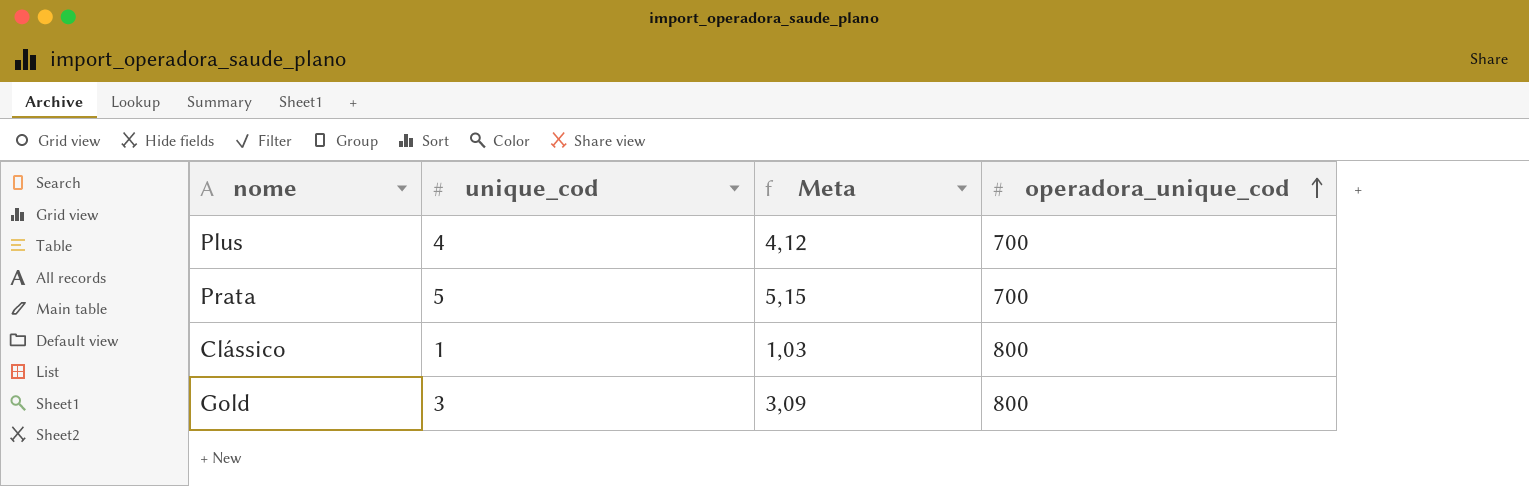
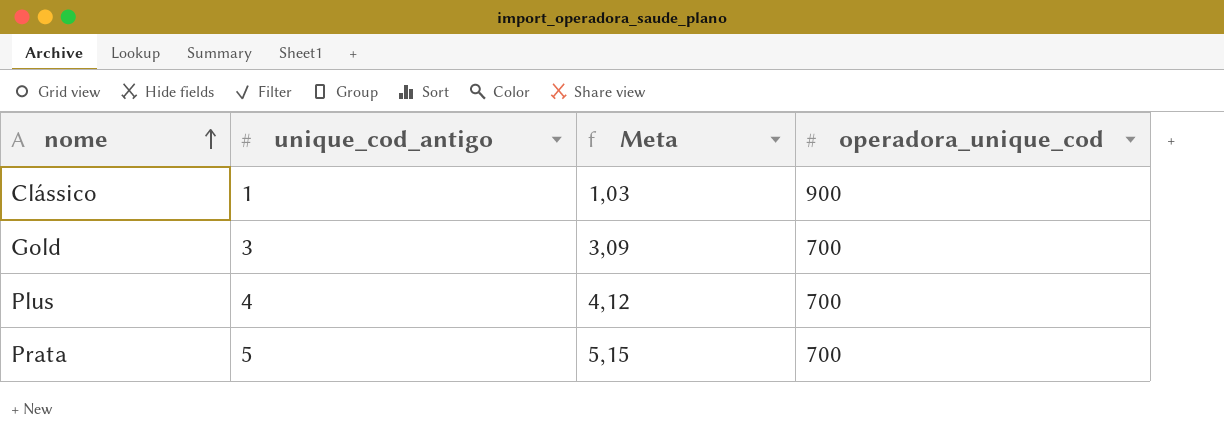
row order: operadora_unique_cod ascending -> nome ascending
column name: unique_cod -> unique_cod_antigo
Clássico | operadora_unique_cod: 800 -> 900
Gold | operadora_unique_cod: 800 -> 700

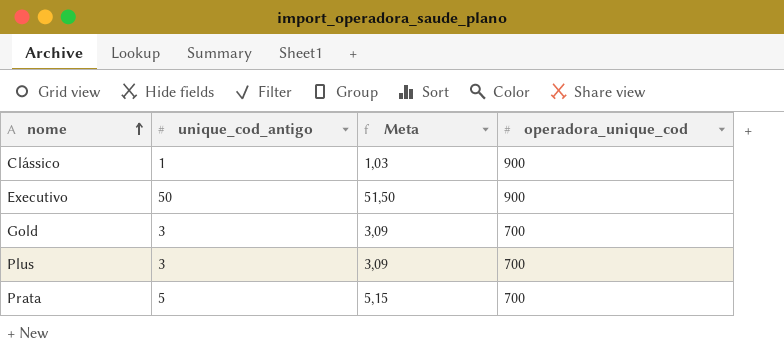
row Executivo: none -> 50 | 51,50 | 900
Plus | unique_cod_antigo: 4 -> 3
Plus | Meta: 4,12 -> 3,09

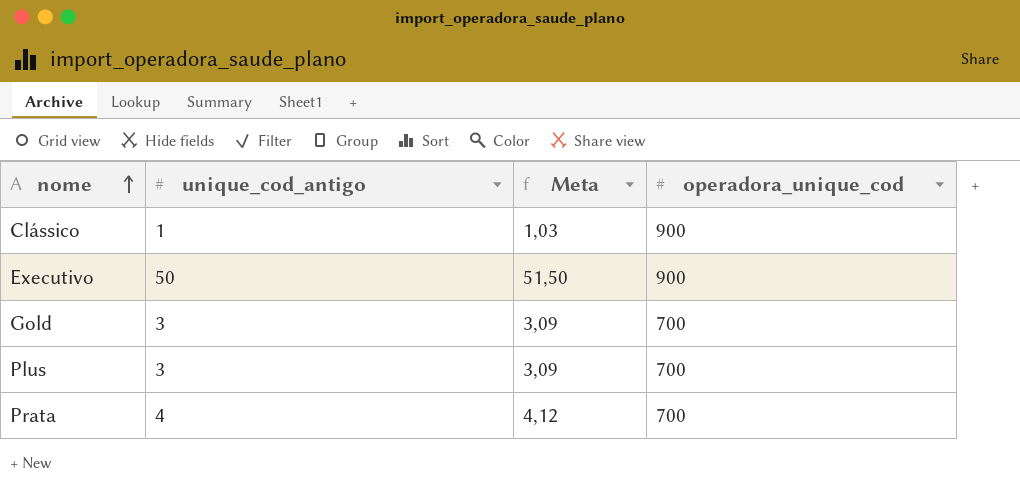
Prata | unique_cod_antigo: 5 -> 4
Prata | Meta: 5,15 -> 4,12

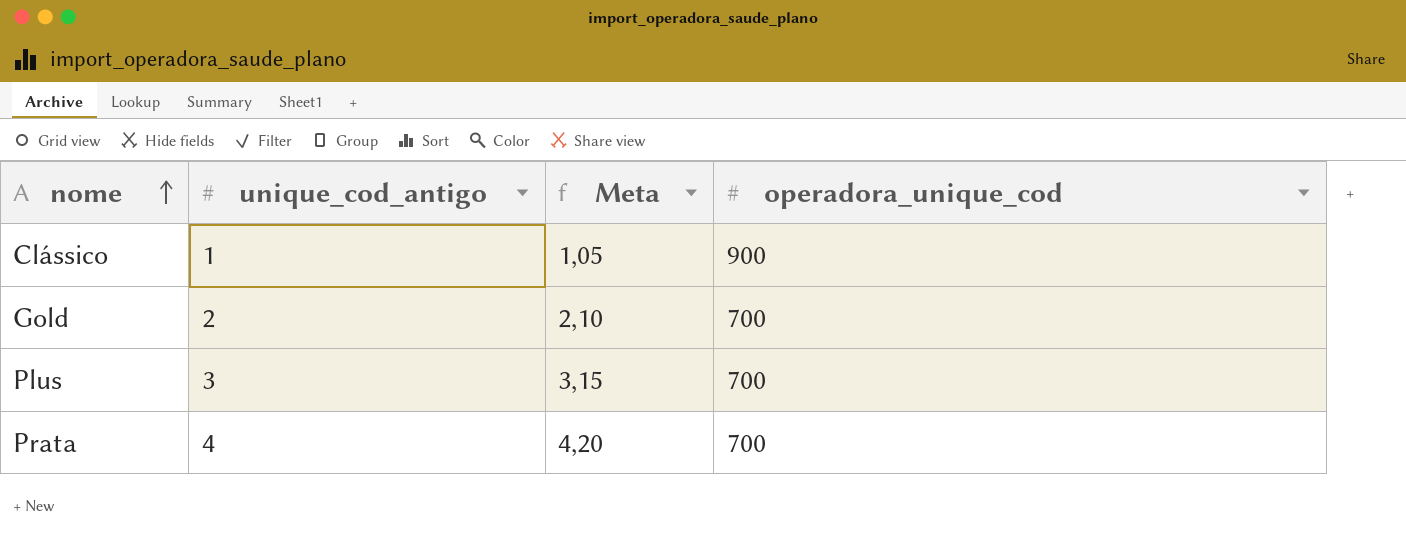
column Meta | formula: [unique_cod_antigo] * 1,03 -> [unique_cod_antigo] * 1,05
row Executivo: 50 | 51,50 | 900 -> none
Gold | unique_cod_antigo: 3 -> 2

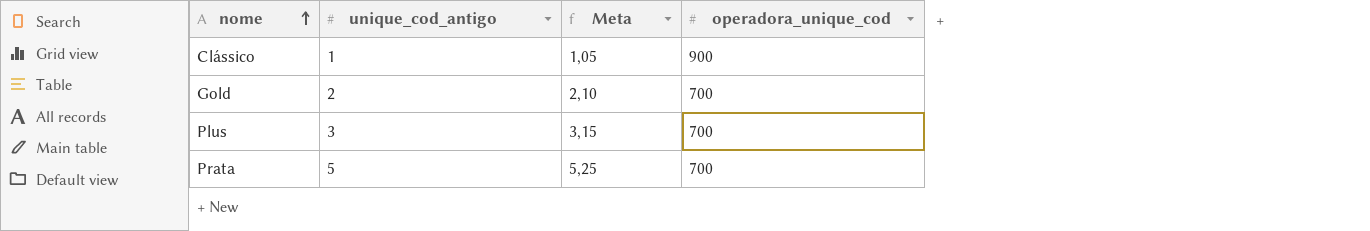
Prata | unique_cod_antigo: 4 -> 5
Prata | Meta: 4,20 -> 5,25

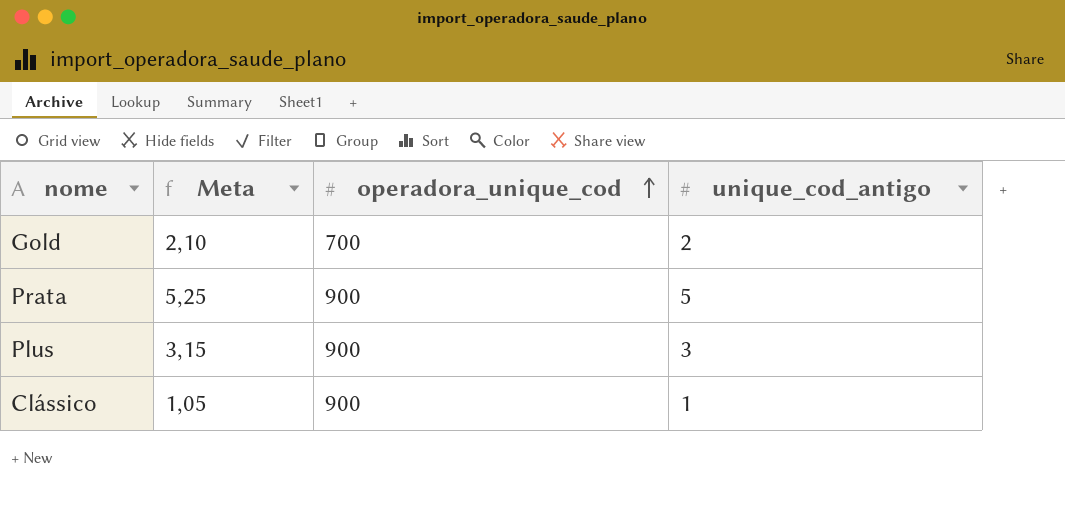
row order: nome ascending -> operadora_unique_cod ascending
column unique_cod_antigo | position: 2 -> 4
Prata | operadora_unique_cod: 700 -> 900
Plus | operadora_unique_cod: 700 -> 900

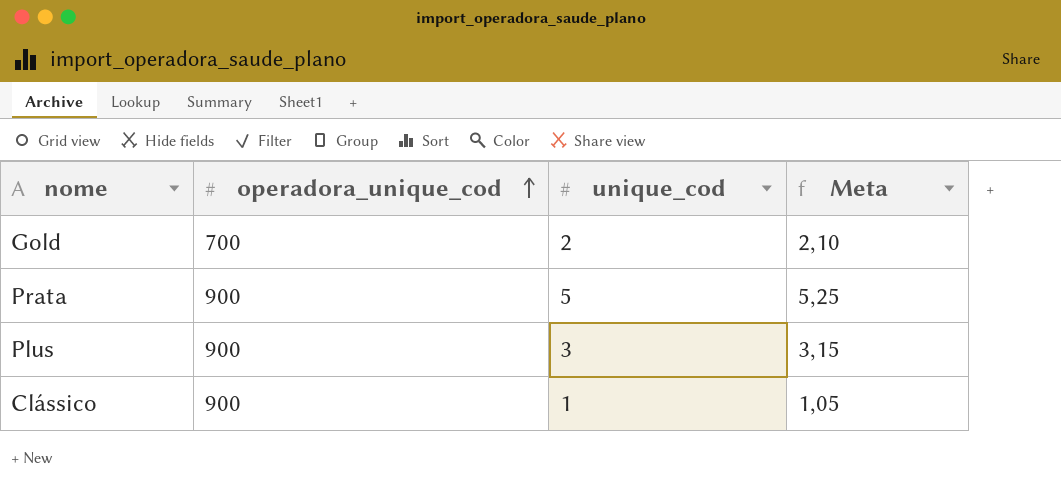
column name: unique_cod_antigo -> unique_cod
column Meta | position: 2 -> 4

